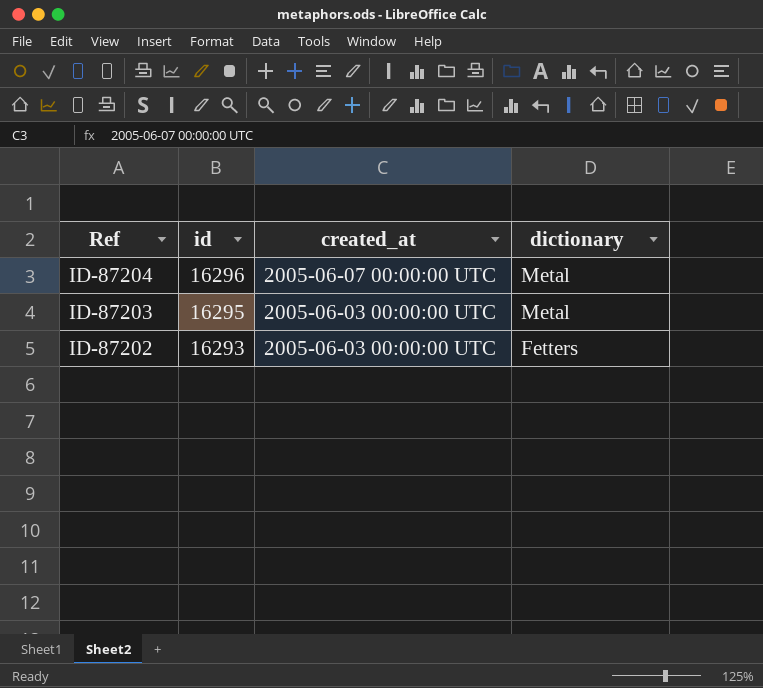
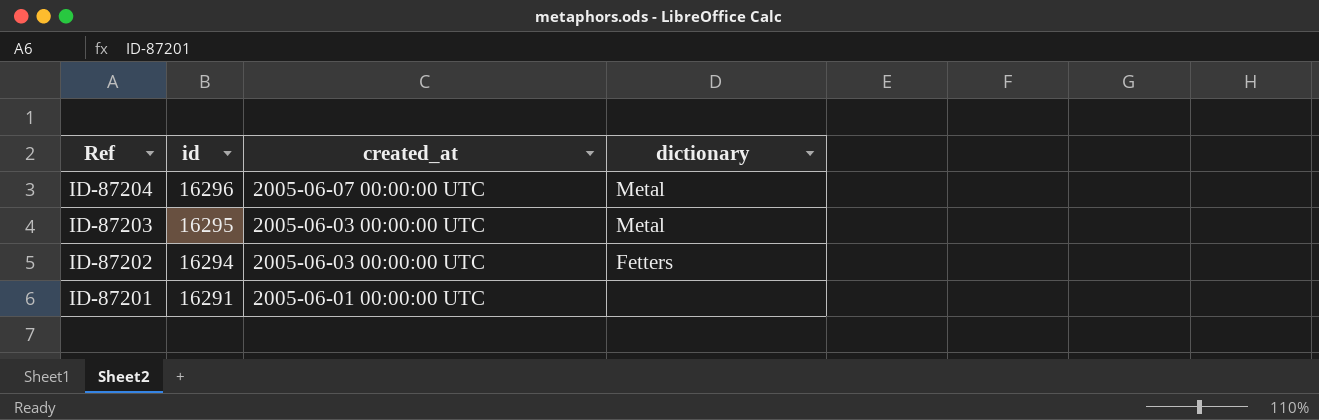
ID-87202 | id: 16293 -> 16294
row ID-87201: none -> 16291 | 2005-06-01 00:00:00 UTC | none

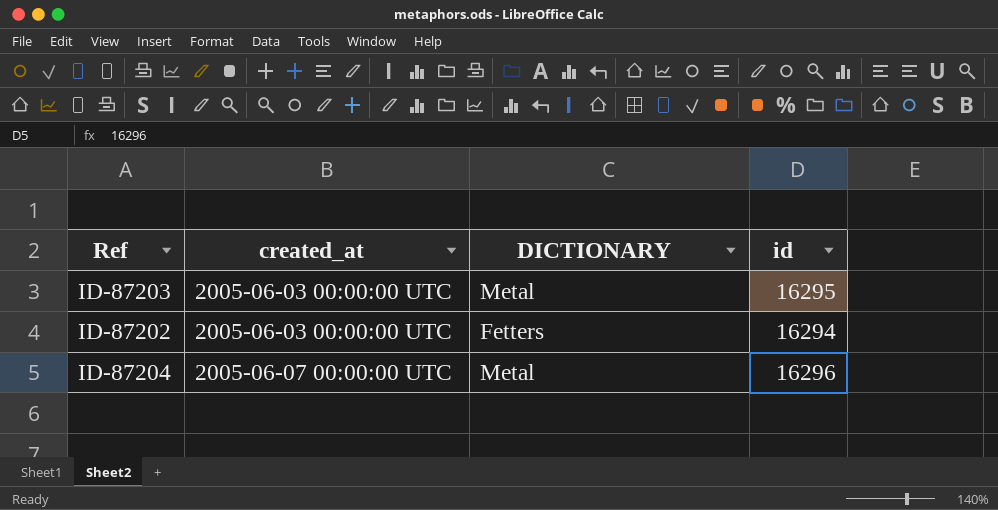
row order: Ref descending -> created_at ascending
column name: dictionary -> DICTIONARY
column id | position: 2 -> 4
row ID-87201: 16291 | 2005-06-01 00:00:00 UTC | none -> none

